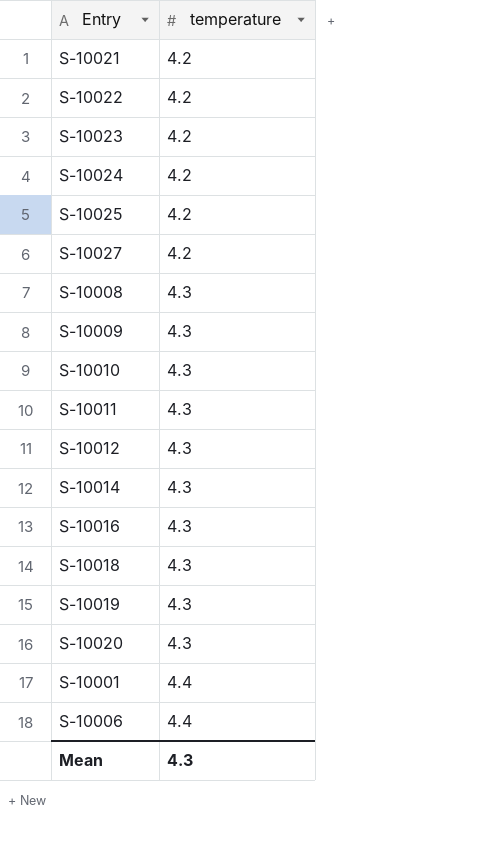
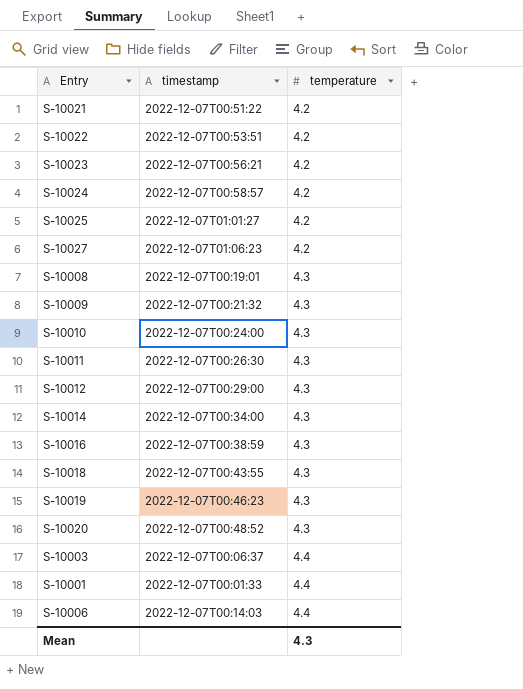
column timestamp | position: none -> 2
row S-10003: none -> 2022-12-07T00:06:37 | 4.4

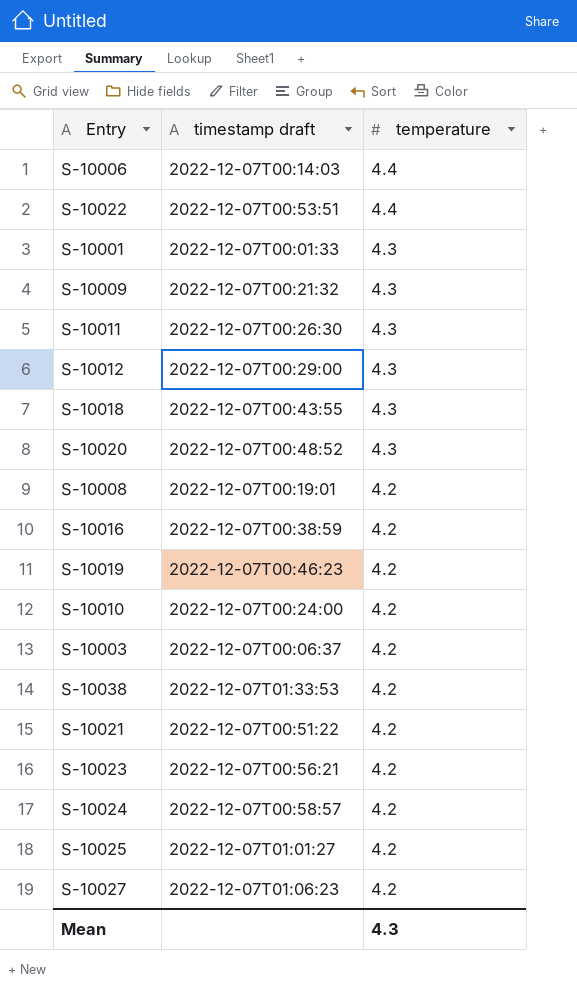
row order: temperature ascending -> temperature descending
column name: timestamp -> timestamp draft
row S-10014: 2022-12-07T00:34:00 | 4.3 -> none
S-10022 | temperature: 4.2 -> 4.4
S-10001 | temperature: 4.4 -> 4.3
S-10008 | temperature: 4.3 -> 4.2
S-10016 | temperature: 4.3 -> 4.2
S-10019 | temperature: 4.3 -> 4.2
S-10010 | temperature: 4.3 -> 4.2
S-10003 | temperature: 4.4 -> 4.2
row S-10038: none -> 2022-12-07T01:33:53 | 4.2

